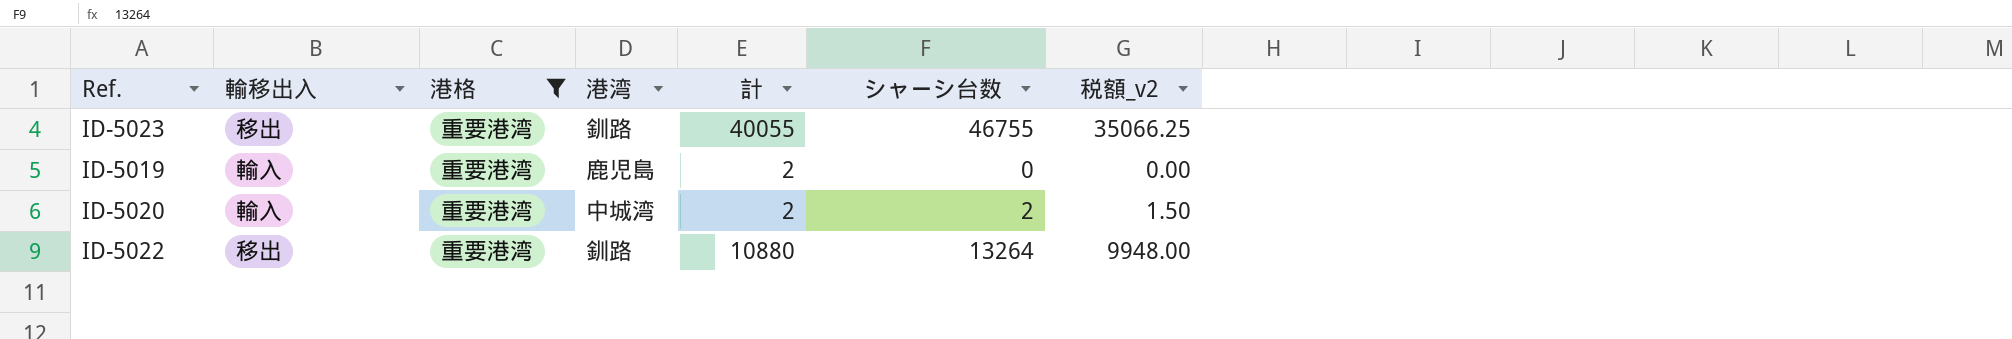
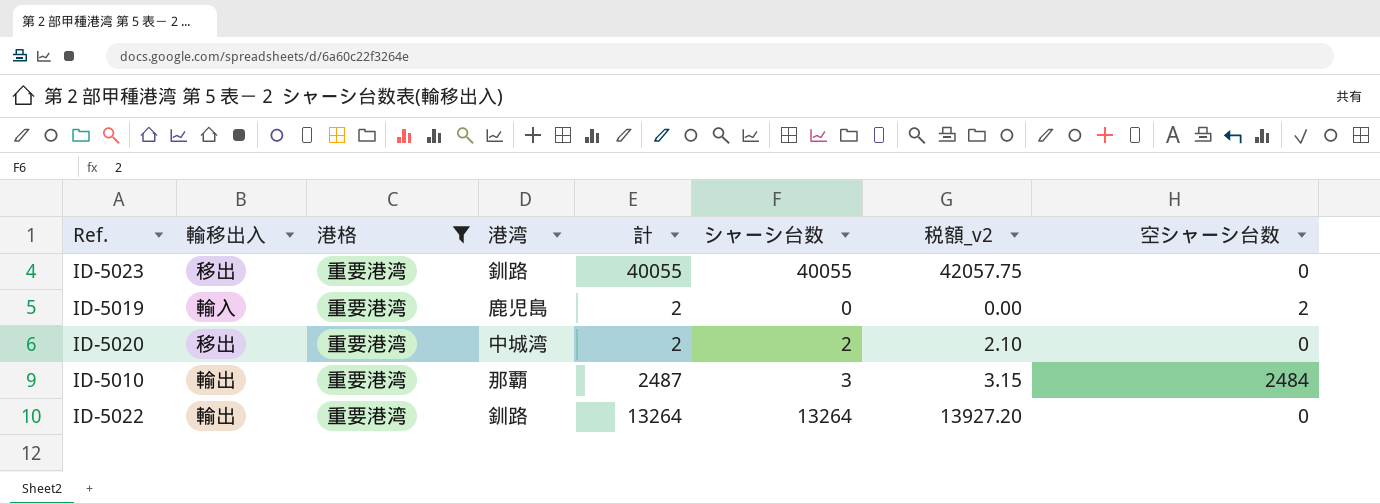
column 税額_v2 | formula: [シャーシ台数] * 0.75 -> [シャーシ台数] * 1.05
column 空シャーシ台数 | formula: none -> [計] - [シャーシ台数]
ID-5023 | シャーシ台数: 46755 -> 40055
ID-5020 | 輸移出入: 輸入 -> 移出
row ID-5010: none -> 輸出 | 重要港湾 | 那覇 | 2487 | 3 | 3.15 | 2484
ID-5022 | 輸移出入: 移出 -> 輸出
ID-5022 | 計: 10880 -> 13264

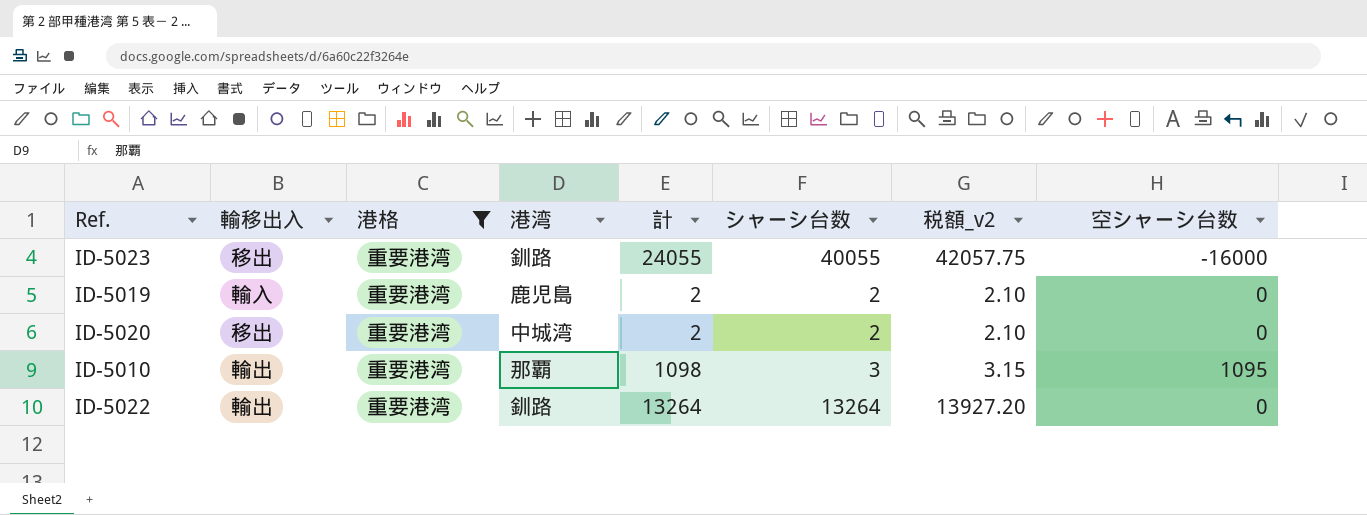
ID-5023 | 計: 40055 -> 24055
ID-5023 | 空シャーシ台数: 0 -> -16000
ID-5019 | シャーシ台数: 0 -> 2
ID-5019 | 税額_v2: 0.00 -> 2.10
ID-5019 | 空シャーシ台数: 2 -> 0
ID-5010 | 計: 2487 -> 1098
ID-5010 | 空シャーシ台数: 2484 -> 1095

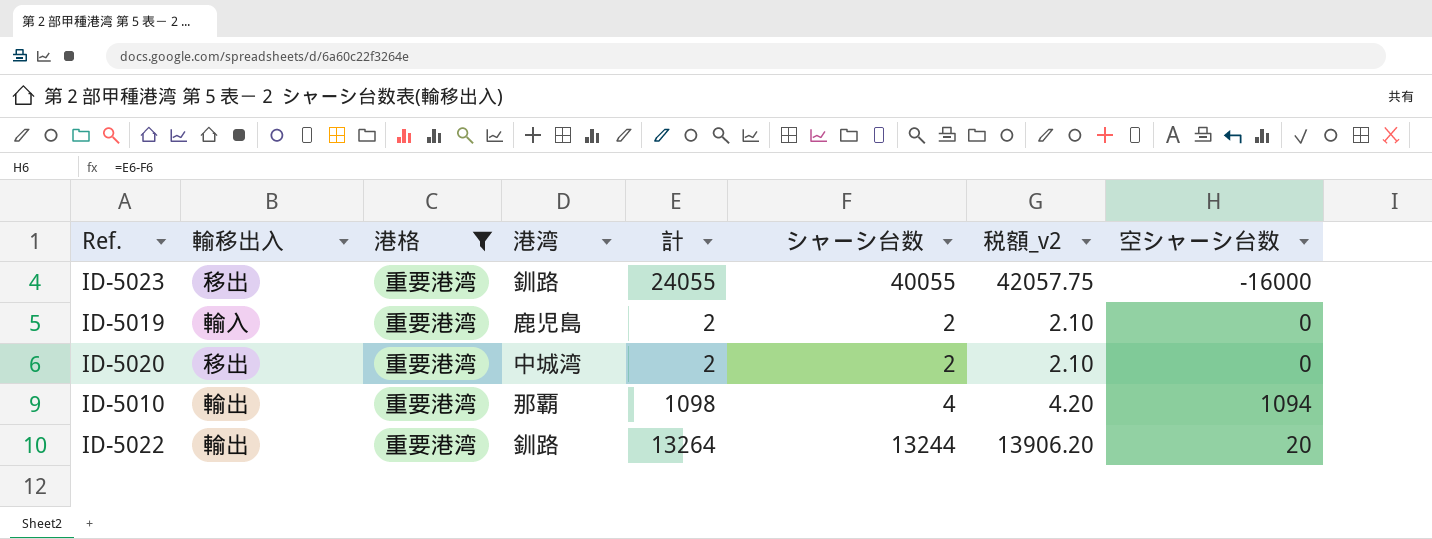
ID-5010 | シャーシ台数: 3 -> 4
ID-5010 | 税額_v2: 3.15 -> 4.20
ID-5010 | 空シャーシ台数: 1095 -> 1094
ID-5022 | シャーシ台数: 13264 -> 13244
ID-5022 | 税額_v2: 13927.20 -> 13906.20
ID-5022 | 空シャーシ台数: 0 -> 20

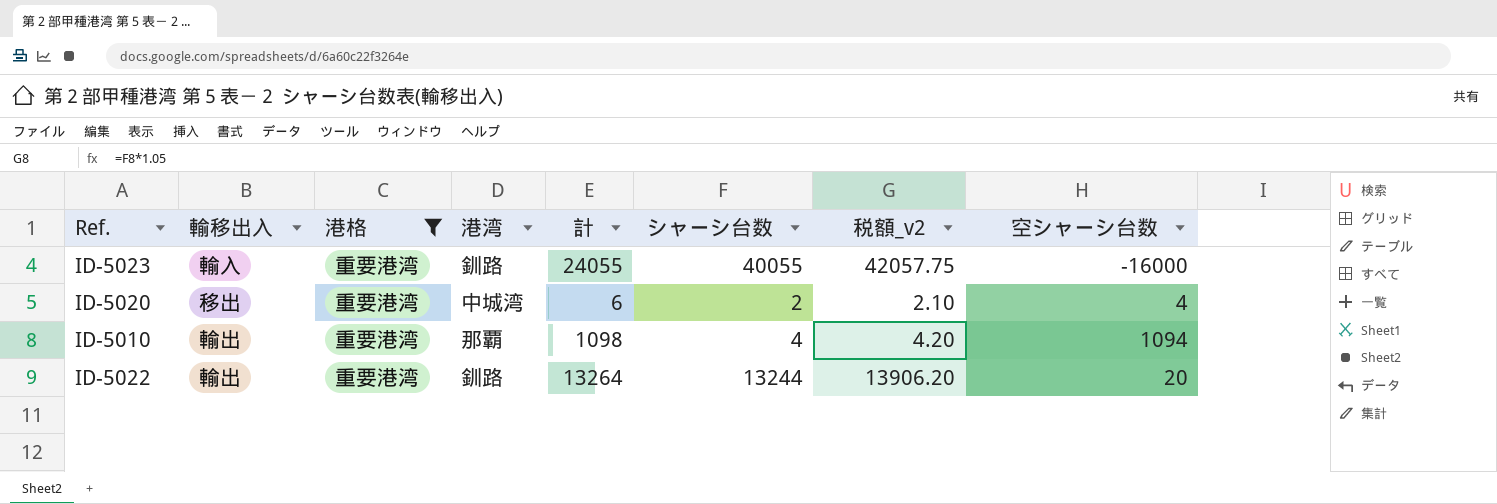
row ID-5019: 輸入 | 重要港湾 | 鹿児島 | 2 | 2 | 2.10 | 0 -> none
ID-5023 | 輸移出入: 移出 -> 輸入
ID-5020 | 計: 2 -> 6
ID-5020 | 空シャーシ台数: 0 -> 4

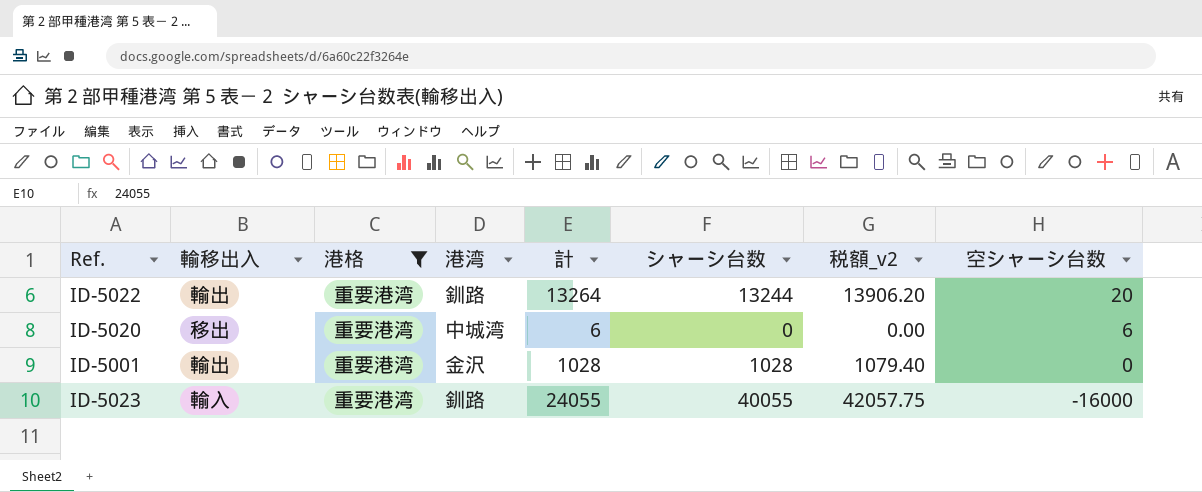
row order: none -> 空シャーシ台数 descending
row ID-5010: 輸出 | 重要港湾 | 那覇 | 1098 | 4 | 4.20 | 1094 -> none
ID-5020 | シャーシ台数: 2 -> 0
ID-5020 | 税額_v2: 2.10 -> 0.00
ID-5020 | 空シャーシ台数: 4 -> 6
row ID-5001: none -> 輸出 | 重要港湾 | 金沢 | 1028 | 1028 | 1079.40 | 0

